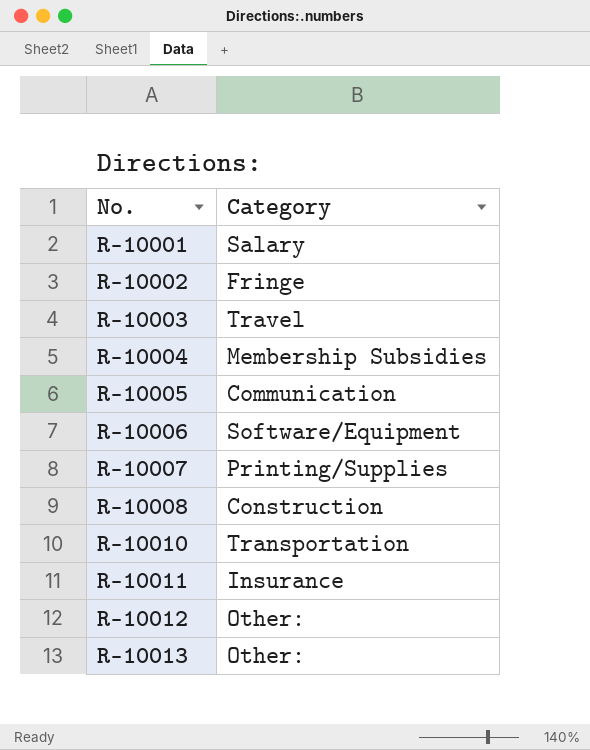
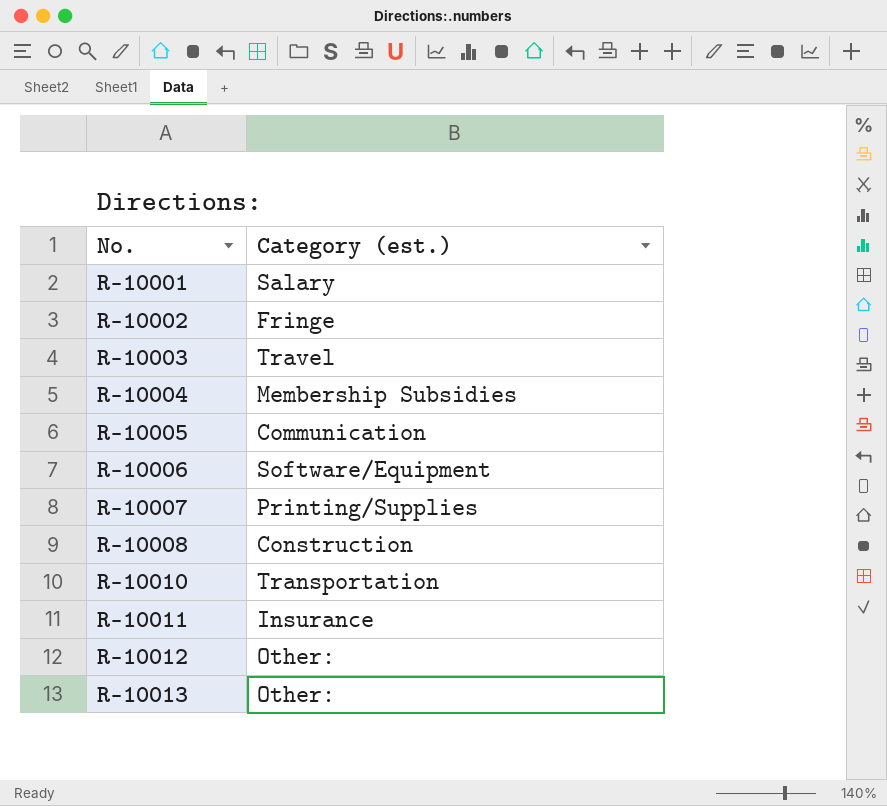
column name: Category -> Category (est.)

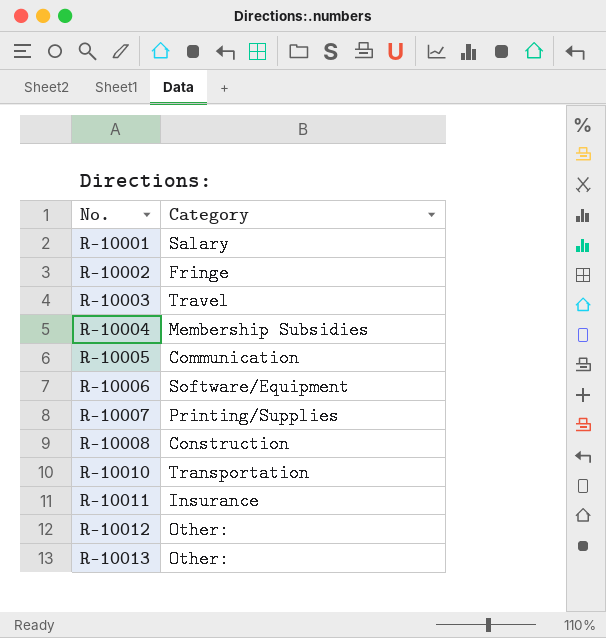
column name: Category (est.) -> Category

